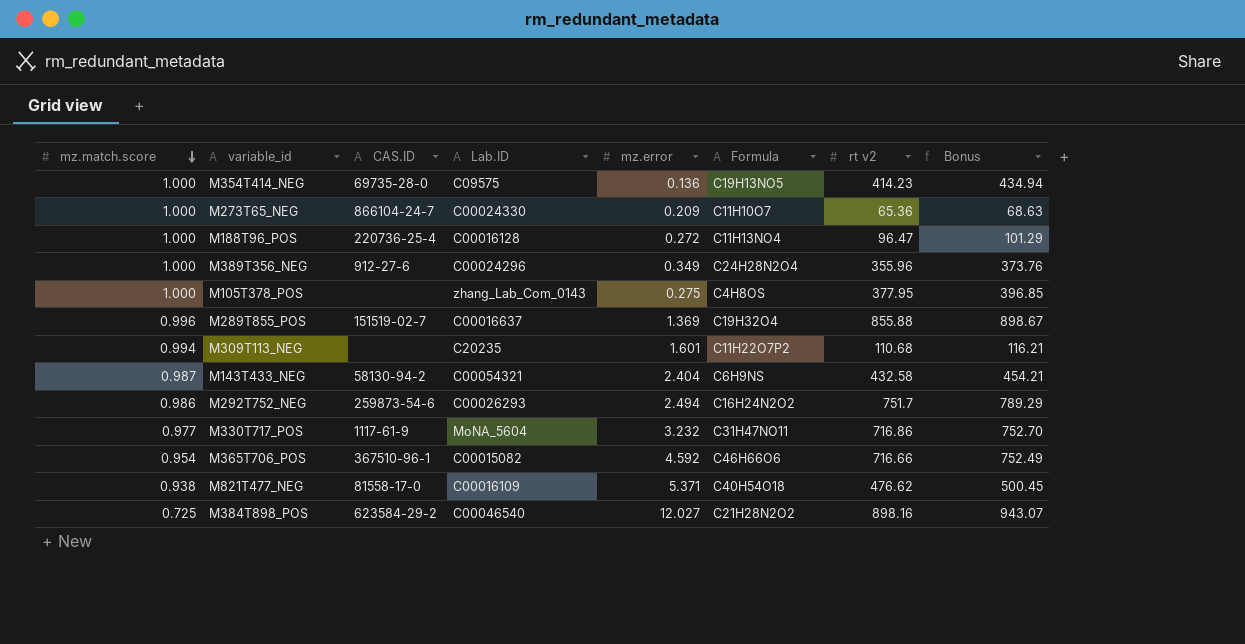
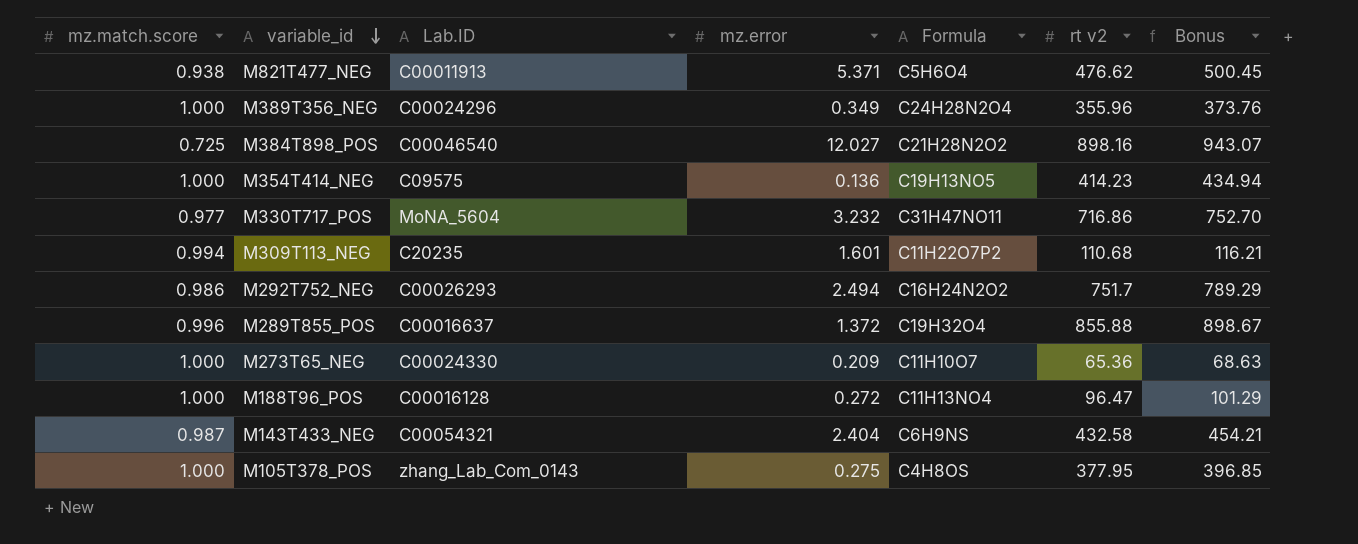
row order: mz.match.score descending -> variable_id descending
column CAS.ID | position: 3 -> none
row M365T706_POS: 0.954 | 367510-96-1 | C00015082 | 4.592 | C46H66O6 | 716.66 | 752.49 -> none
M821T477_NEG | Lab.ID: C00016109 -> C00011913
M821T477_NEG | Formula: C40H54O18 -> C5H6O4
M289T855_POS | mz.error: 1.369 -> 1.372

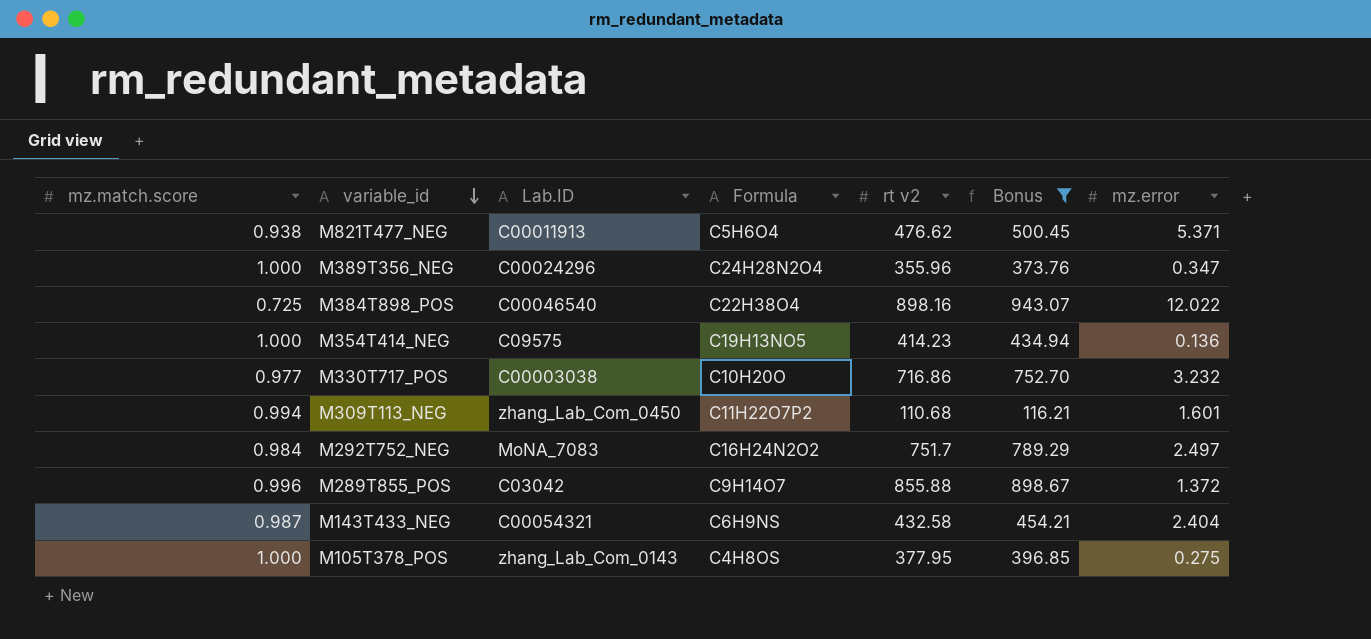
filter: none -> Bonus >= 116.21
column mz.error | position: 4 -> 7
M389T356_NEG | mz.error: 0.349 -> 0.347
M384T898_POS | Formula: C21H28N2O2 -> C22H38O4
M384T898_POS | mz.error: 12.027 -> 12.022
M330T717_POS | Lab.ID: MoNA_5604 -> C00003038
M330T717_POS | Formula: C31H47NO11 -> C10H20O
M309T113_NEG | Lab.ID: C20235 -> zhang_Lab_Com_0450
M292T752_NEG | mz.match.score: 0.986 -> 0.984
M292T752_NEG | Lab.ID: C00026293 -> MoNA_7083
M292T752_NEG | mz.error: 2.494 -> 2.497
M289T855_POS | Lab.ID: C00016637 -> C03042
M289T855_POS | Formula: C19H32O4 -> C9H14O7

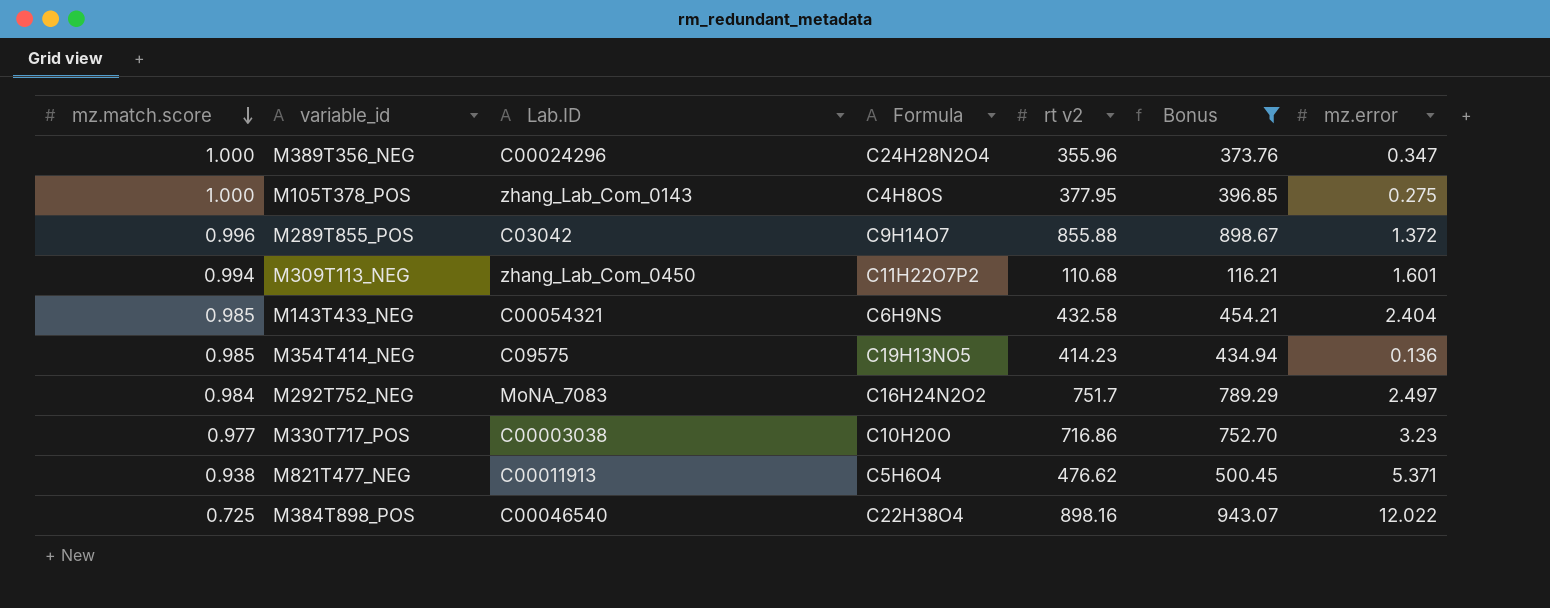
row order: variable_id descending -> mz.match.score descending
M143T433_NEG | mz.match.score: 0.987 -> 0.985
M354T414_NEG | mz.match.score: 1.000 -> 0.985
M330T717_POS | mz.error: 3.232 -> 3.23

